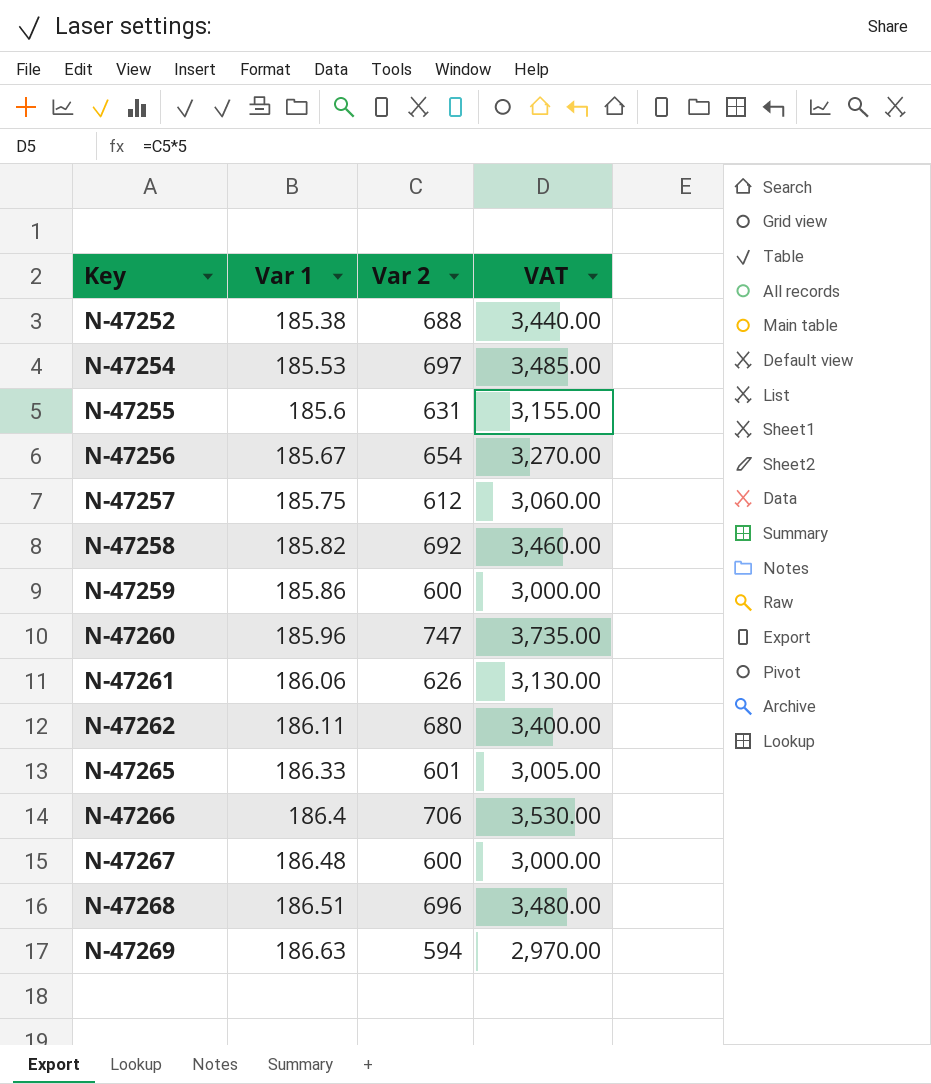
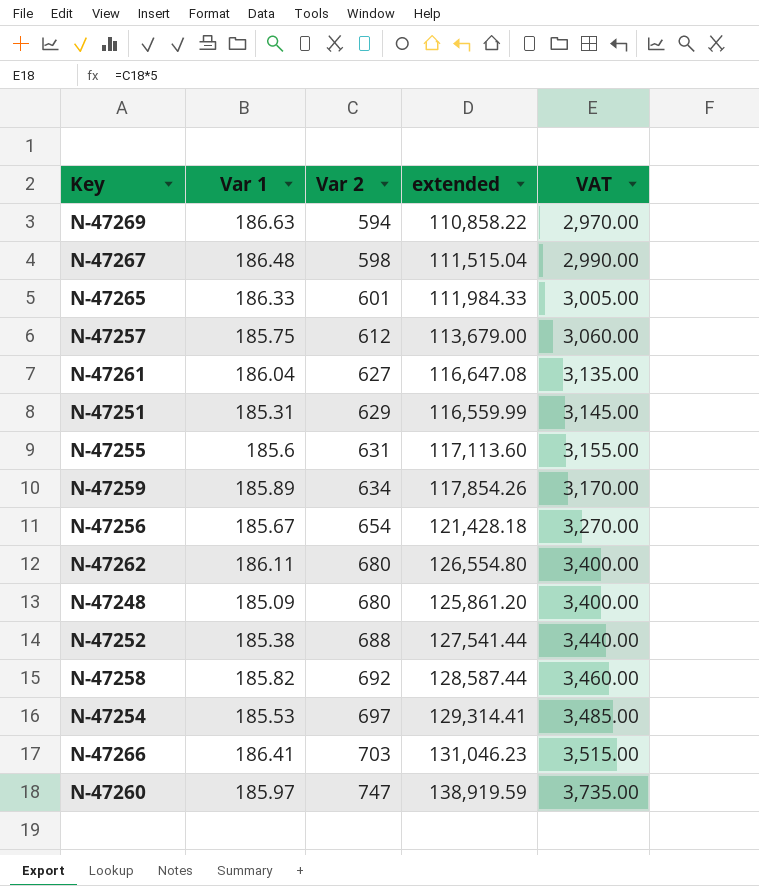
row order: Key ascending -> Var 2 ascending
column extended | formula: none -> [Var 1] * [Var 2]
row N-47268: 186.51 | 696 | 3,480.00 -> none
N-47267 | Var 2: 600 -> 598
N-47267 | VAT: 3,000.00 -> 2,990.00
N-47261 | Var 1: 186.06 -> 186.04
N-47261 | Var 2: 626 -> 627
N-47261 | VAT: 3,130.00 -> 3,135.00
row N-47251: none -> 185.31 | 629 | 116,559.99 | 3,145.00
N-47259 | Var 1: 185.86 -> 185.89
N-47259 | Var 2: 600 -> 634
N-47259 | VAT: 3,000.00 -> 3,170.00
row N-47248: none -> 185.09 | 680 | 125,861.20 | 3,400.00
N-47266 | Var 1: 186.4 -> 186.41
N-47266 | Var 2: 706 -> 703
N-47266 | VAT: 3,530.00 -> 3,515.00
N-47260 | Var 1: 185.96 -> 185.97

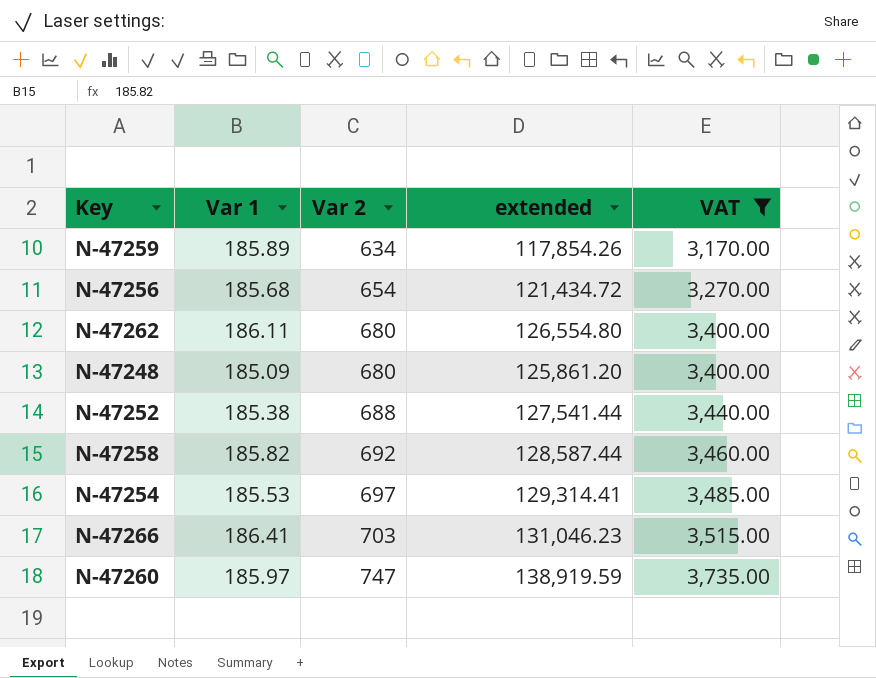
filter: none -> VAT >= 3,170.00
N-47256 | Var 1: 185.67 -> 185.68
N-47256 | extended: 121,428.18 -> 121,434.72

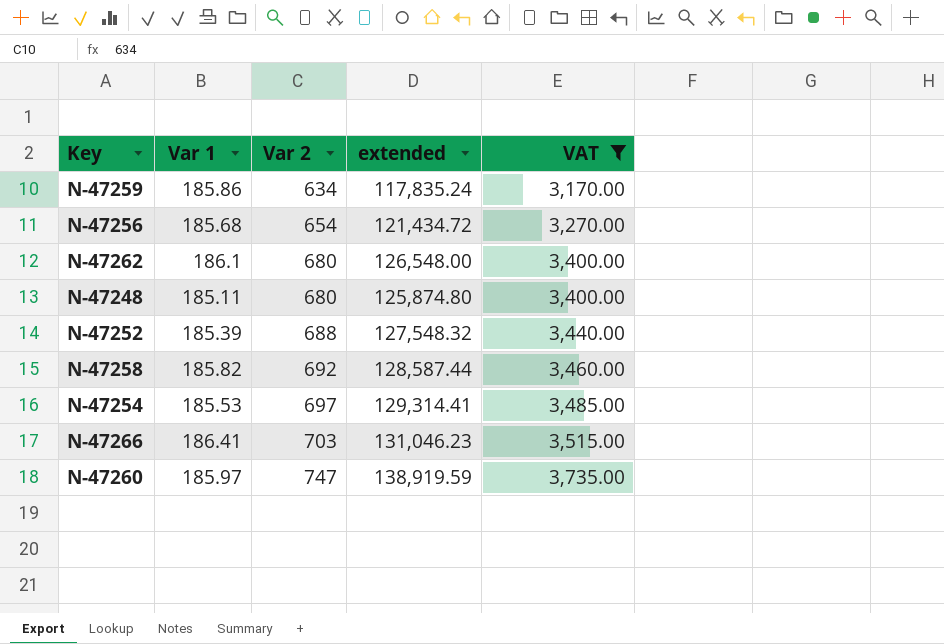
N-47259 | Var 1: 185.89 -> 185.86
N-47259 | extended: 117,854.26 -> 117,835.24
N-47262 | Var 1: 186.11 -> 186.1
N-47262 | extended: 126,554.80 -> 126,548.00
N-47248 | Var 1: 185.09 -> 185.11
N-47248 | extended: 125,861.20 -> 125,874.80
N-47252 | Var 1: 185.38 -> 185.39
N-47252 | extended: 127,541.44 -> 127,548.32

